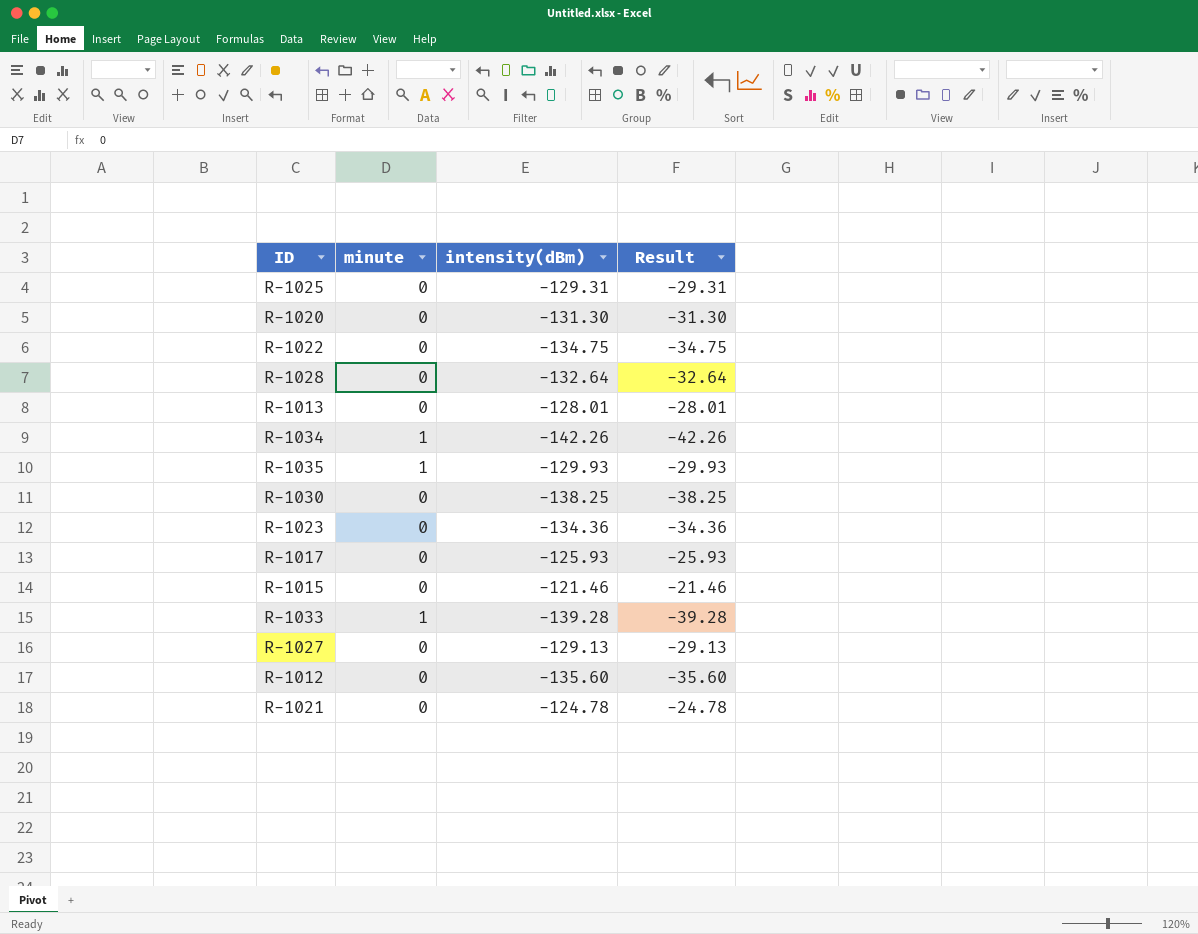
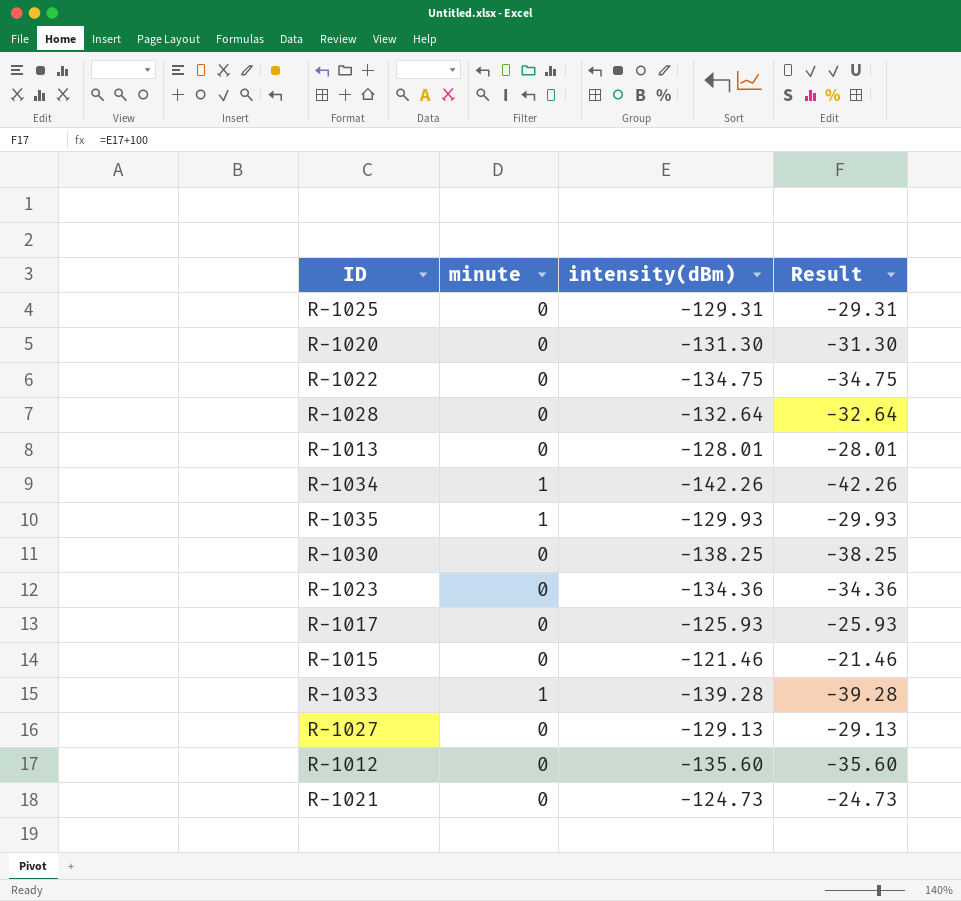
R-1021 | intensity(dBm): -124.78 -> -124.73
R-1021 | Result: -24.78 -> -24.73

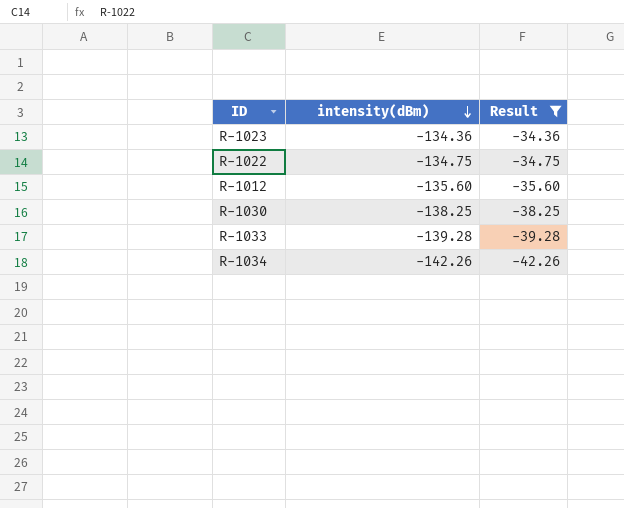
filter: none -> Result <= -34.36
row order: none -> intensity(dBm) descending
column minute | position: 2 -> none

